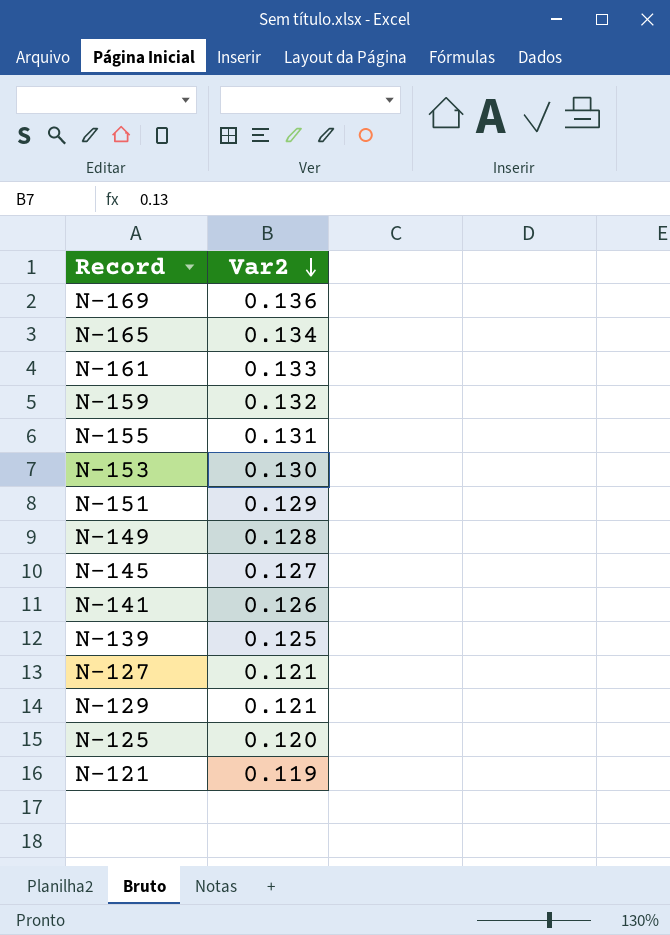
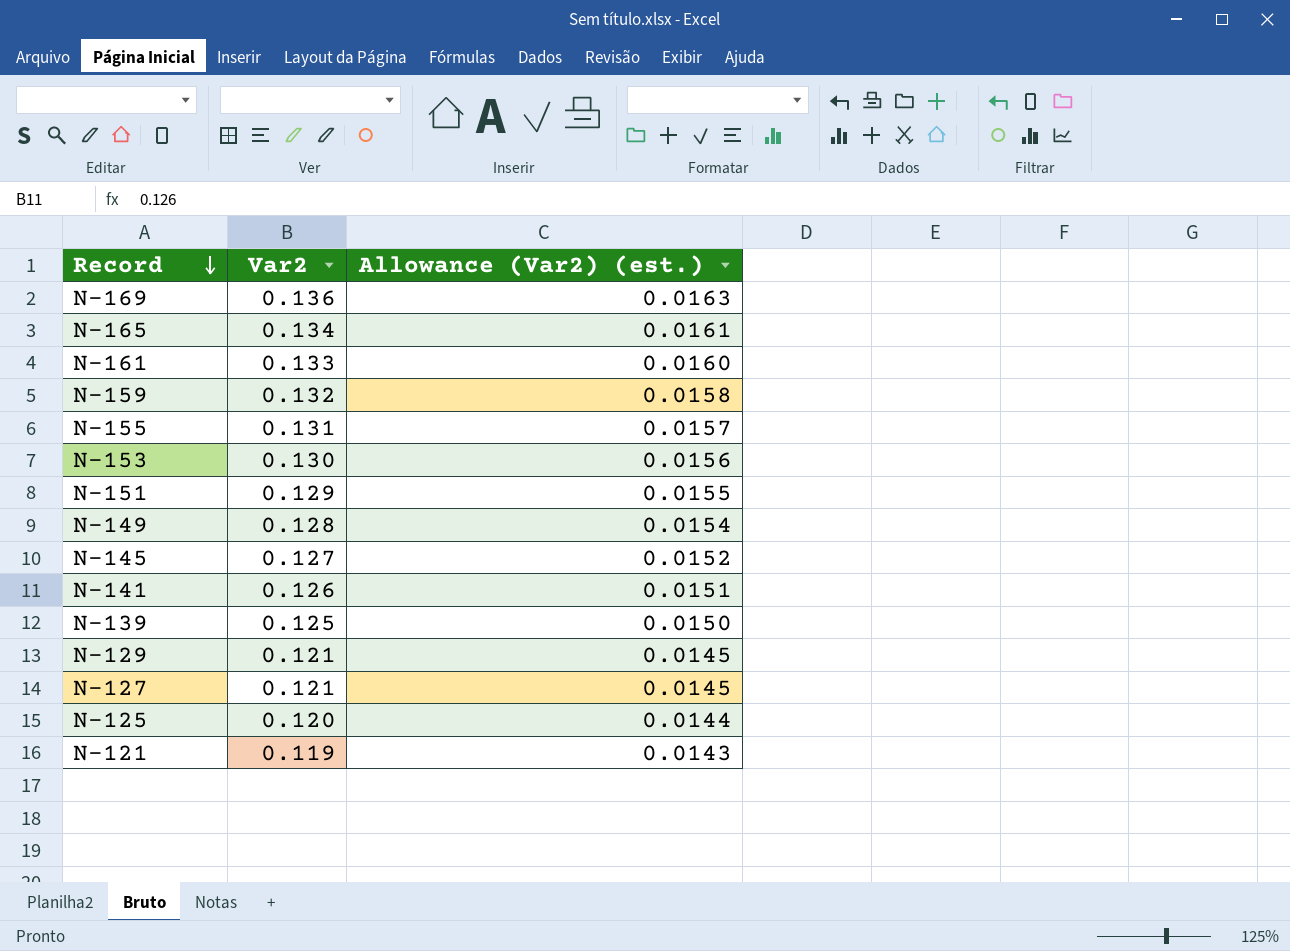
row order: Var2 descending -> Record descending
column Allowance (Var2) (est.) | formula: none -> [Var2] * 0.12

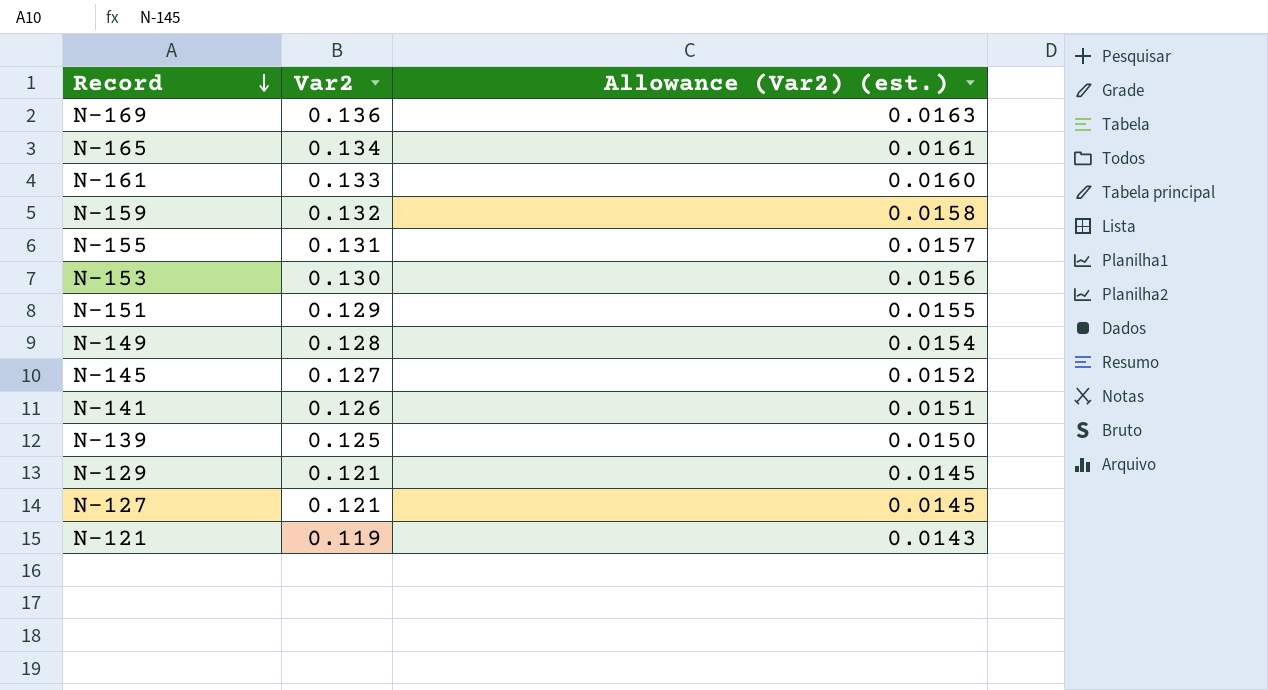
row N-125: 0.120 | 0.0144 -> none

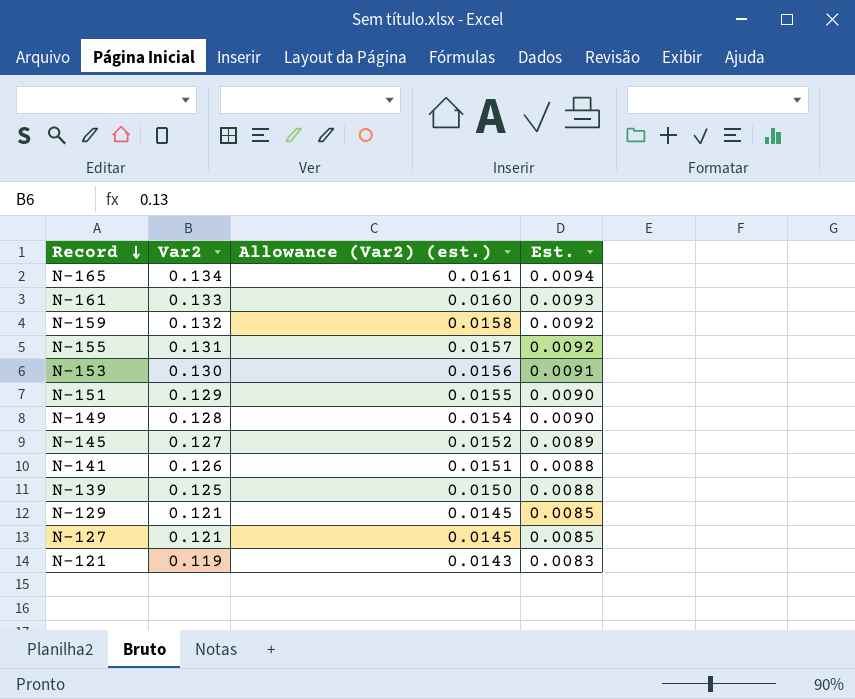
column Est. | formula: none -> [Var2] * 0.07
row N-169: 0.136 | 0.0163 -> none

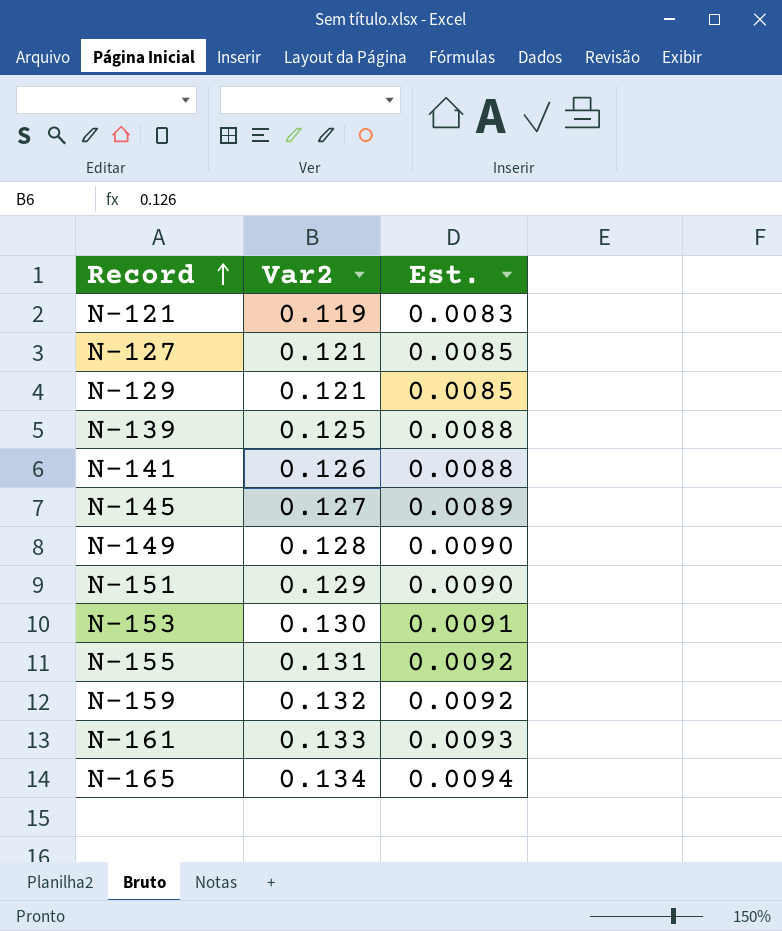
row order: Record descending -> Record ascending
column Allowance (Var2) (est.) | formula: [Var2] * 0.12 -> none

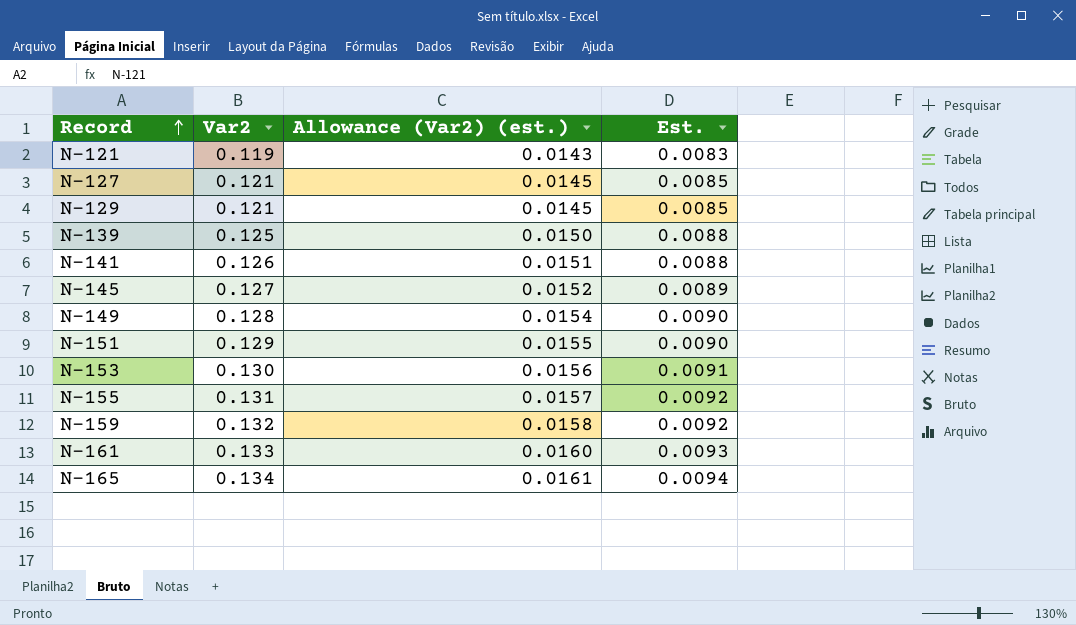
column Allowance (Var2) (est.) | formula: none -> [Var2] * 0.12

